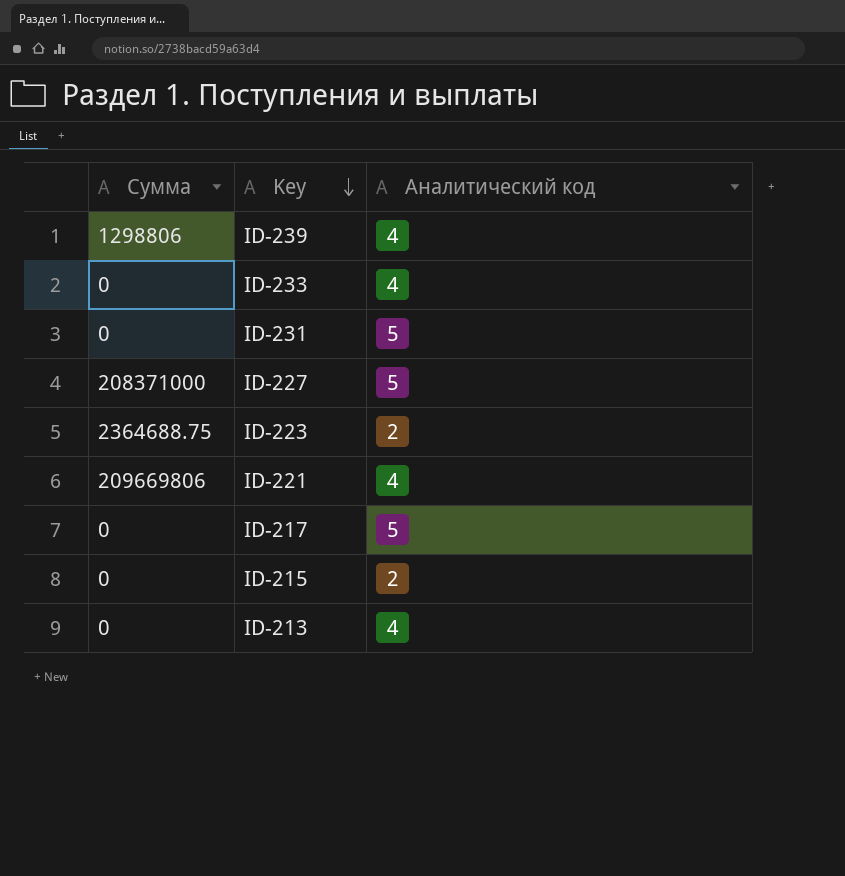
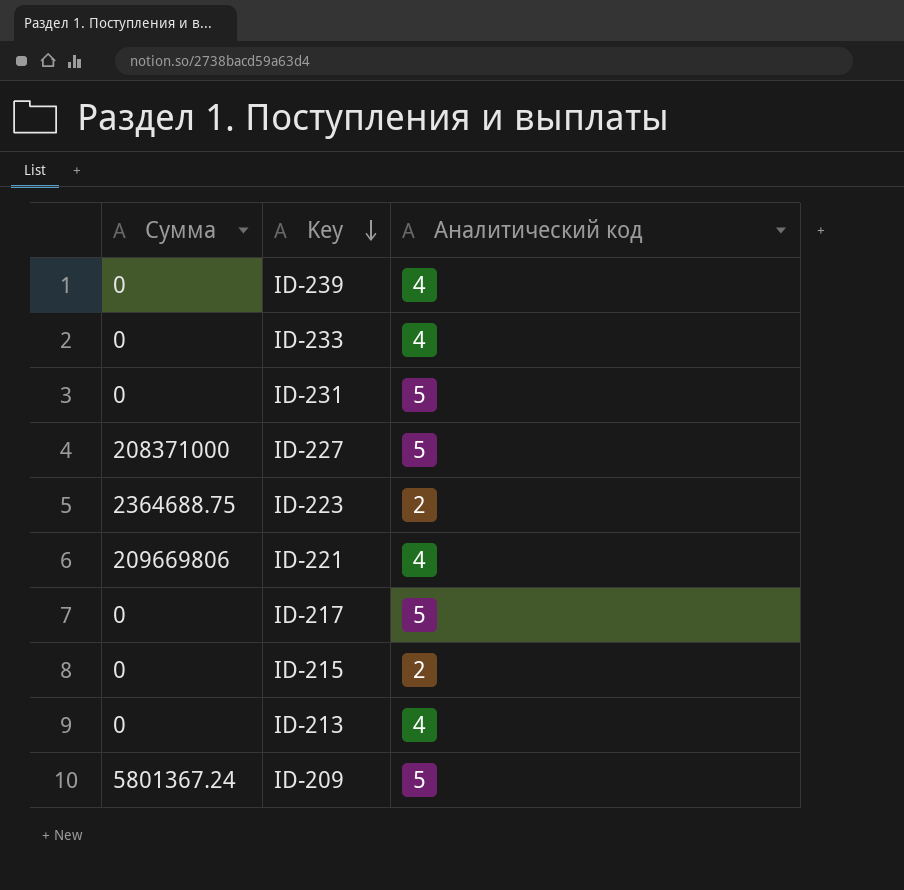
ID-239 | Сумма: 1298806 -> 0
row ID-209: none -> 5801367.24 | 5

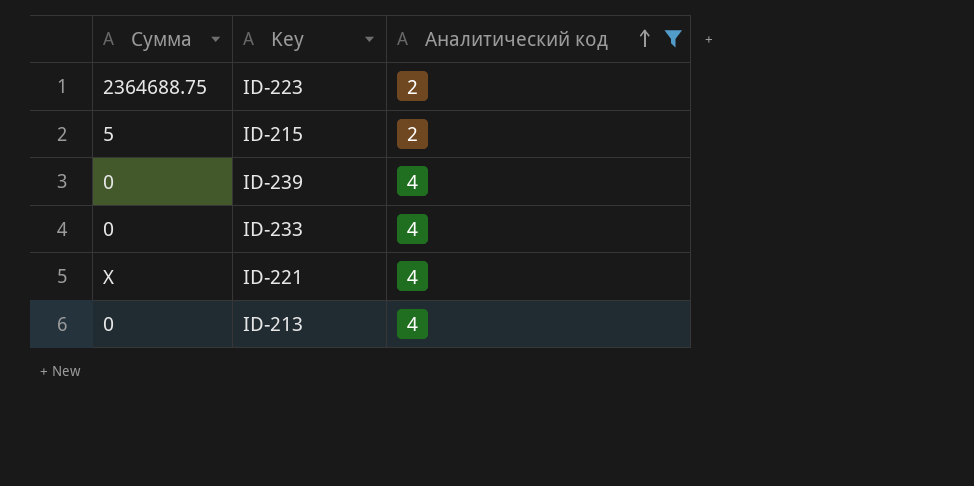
filter: none -> Аналитический код != 5
row order: Key descending -> Аналитический код ascending
ID-215 | Сумма: 0 -> 5
ID-221 | Сумма: 209669806 -> X

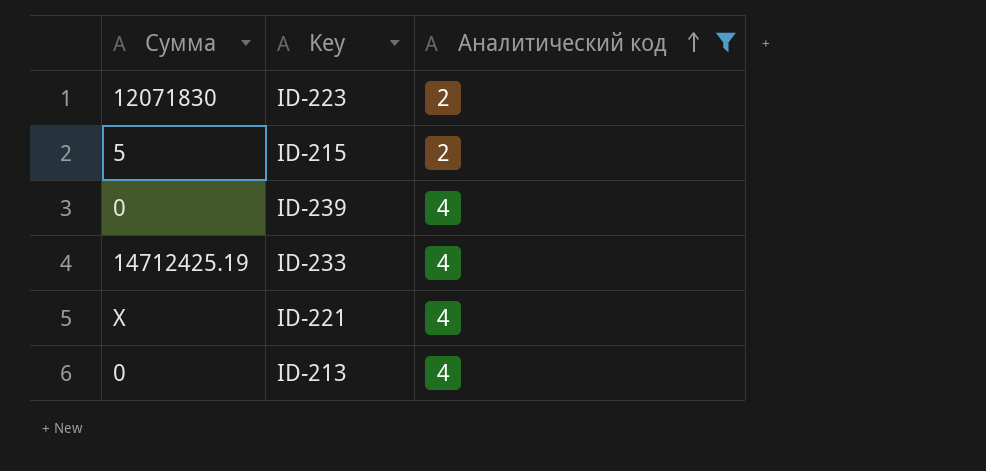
ID-223 | Сумма: 2364688.75 -> 12071830
ID-233 | Сумма: 0 -> 14712425.19

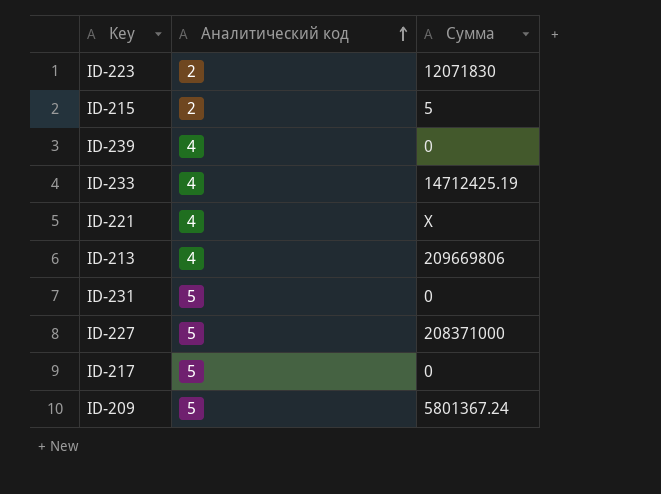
filter: Аналитический код != 5 -> none
column Сумма | position: 1 -> 3
ID-213 | Сумма: 0 -> 209669806

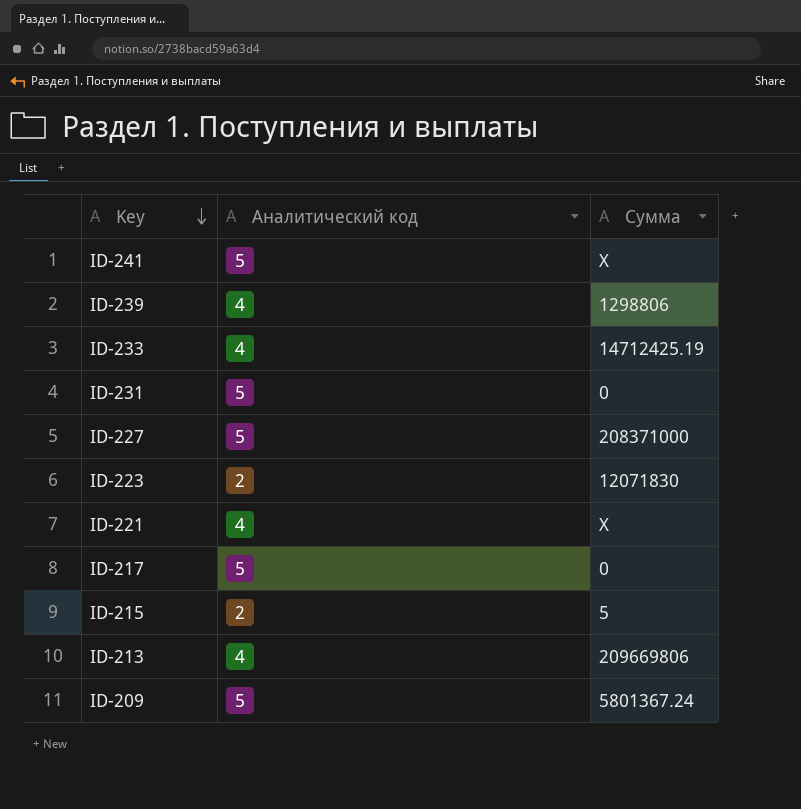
row order: Аналитический код ascending -> Key descending
row ID-241: none -> 5 | X
ID-239 | Сумма: 0 -> 1298806

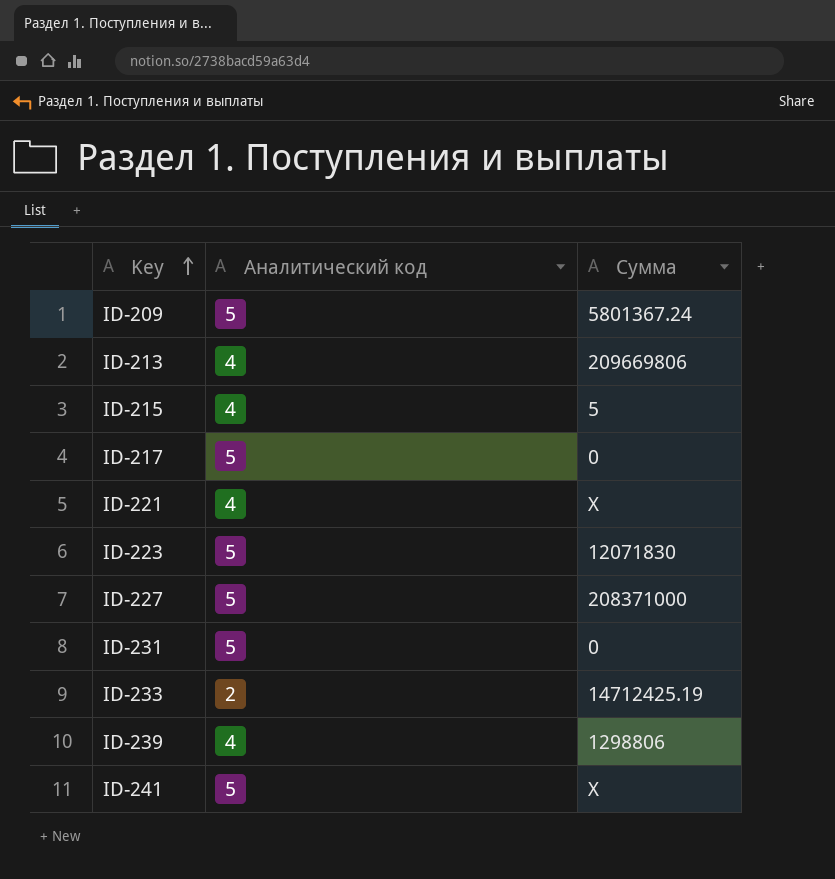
row order: Key descending -> Key ascending
ID-215 | Аналитический код: 2 -> 4
ID-223 | Аналитический код: 2 -> 5
ID-233 | Аналитический код: 4 -> 2

